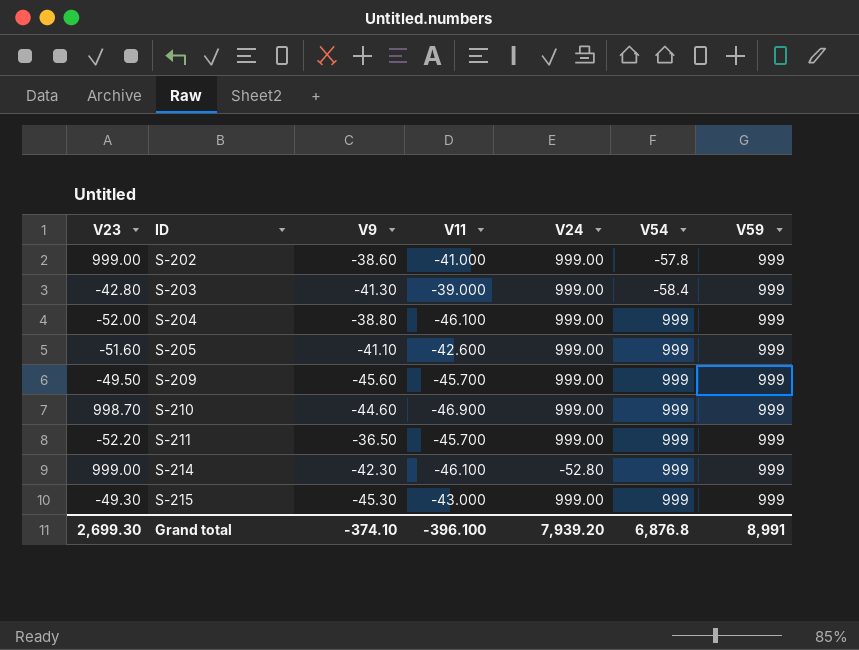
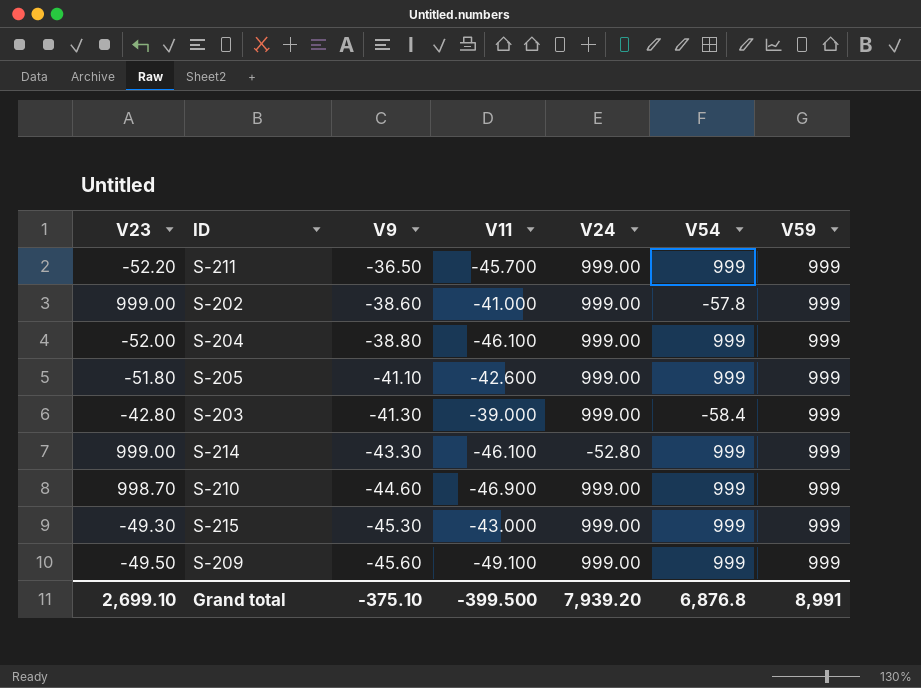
row order: ID ascending -> V9 descending
S-205 | V23: -51.60 -> -51.80
S-214 | V9: -42.30 -> -43.30
S-209 | V11: -45.700 -> -49.100
Grand total | V23: 2,699.30 -> 2,699.10
Grand total | V9: -374.10 -> -375.10
Grand total | V11: -396.100 -> -399.500

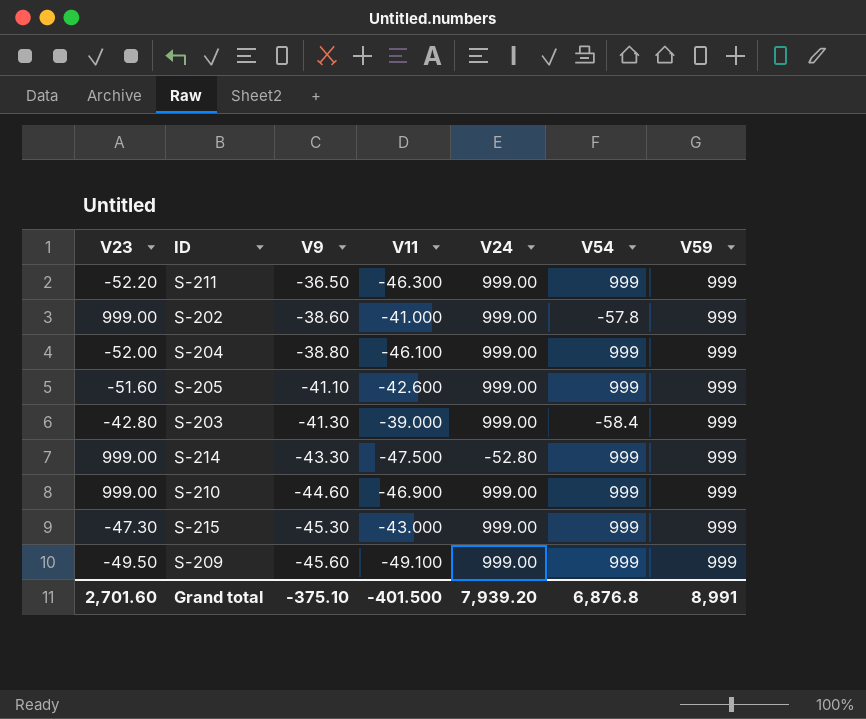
S-211 | V11: -45.700 -> -46.300
S-205 | V23: -51.80 -> -51.60
S-214 | V11: -46.100 -> -47.500
S-210 | V23: 998.70 -> 999.00
S-215 | V23: -49.30 -> -47.30
Grand total | V23: 2,699.10 -> 2,701.60
Grand total | V11: -399.500 -> -401.500

